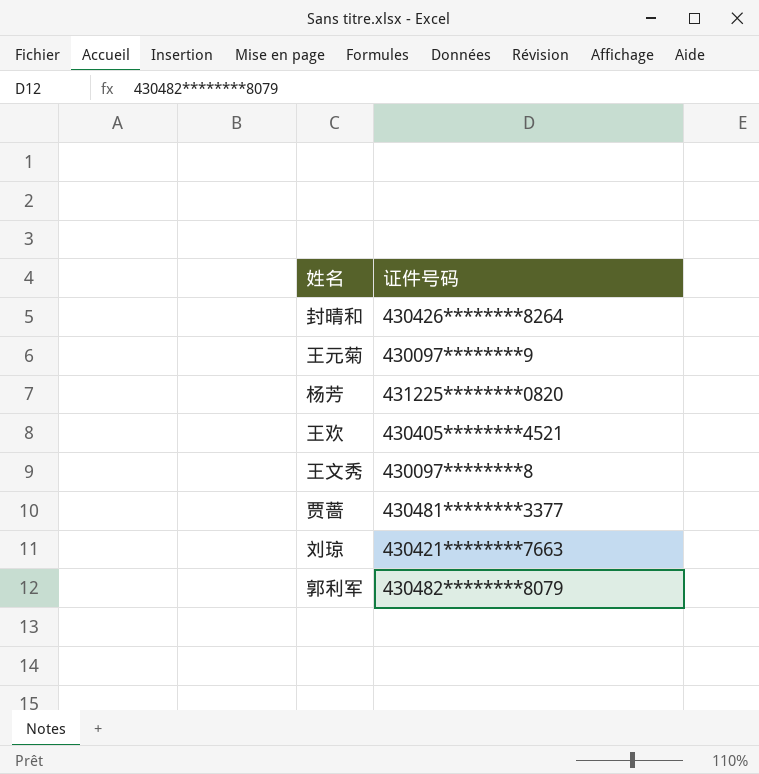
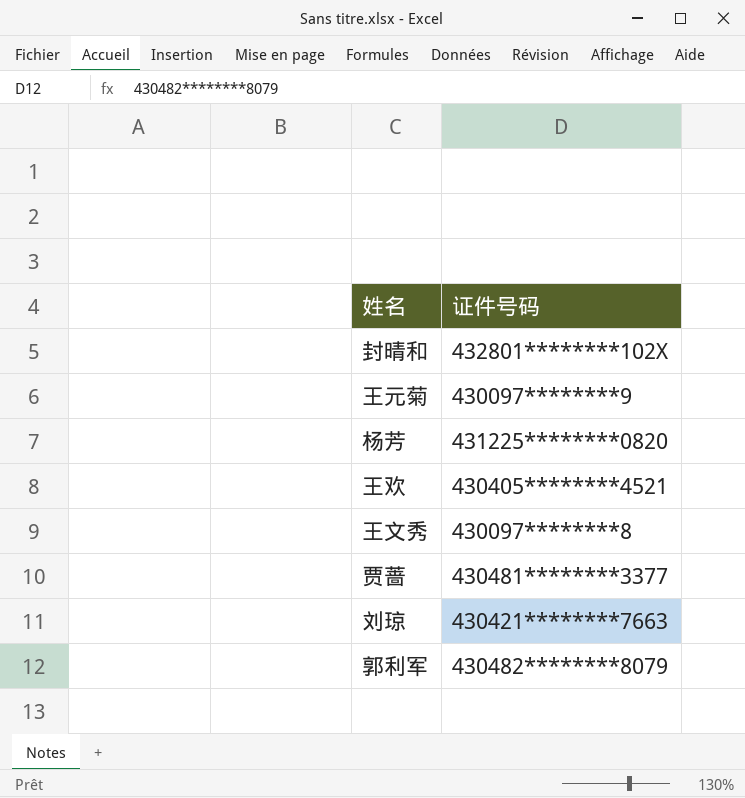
封晴和 | 证件号码: 430426********8264 -> 432801********102X

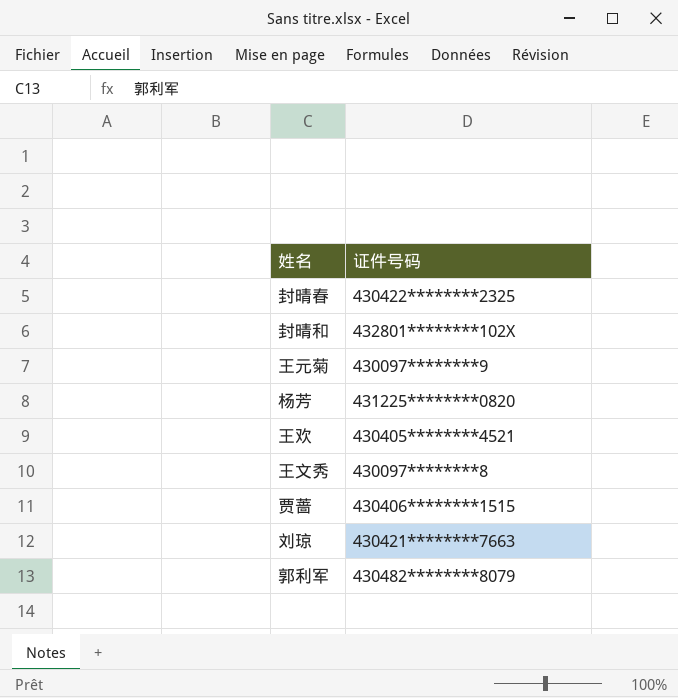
row 封晴春: none -> 430422********2325
贾蔷 | 证件号码: 430481********3377 -> 430406********1515

